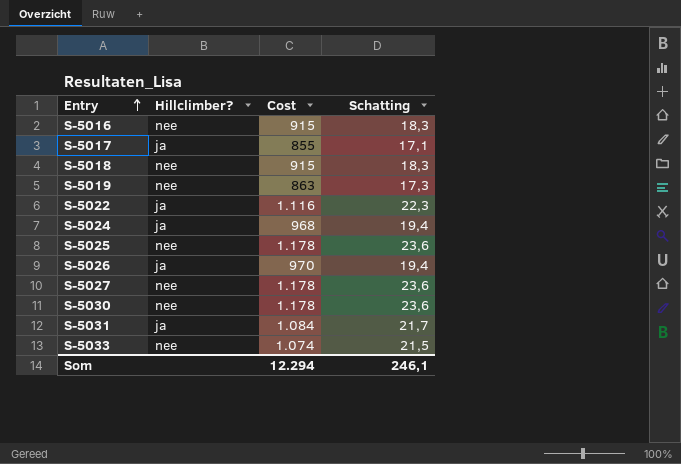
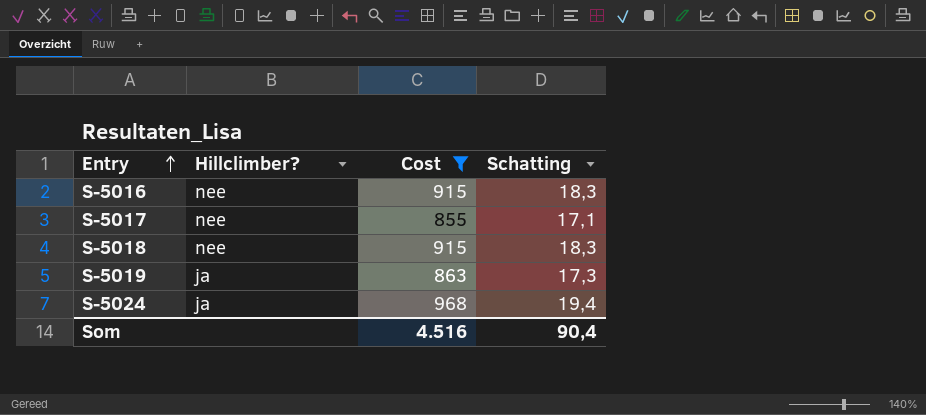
filter: none -> Cost <= 968
S-5017 | Hillclimber?: ja -> nee
S-5019 | Hillclimber?: nee -> ja
Som | Cost: 12.294 -> 4.516
Som | Schatting: 246,1 -> 90,4

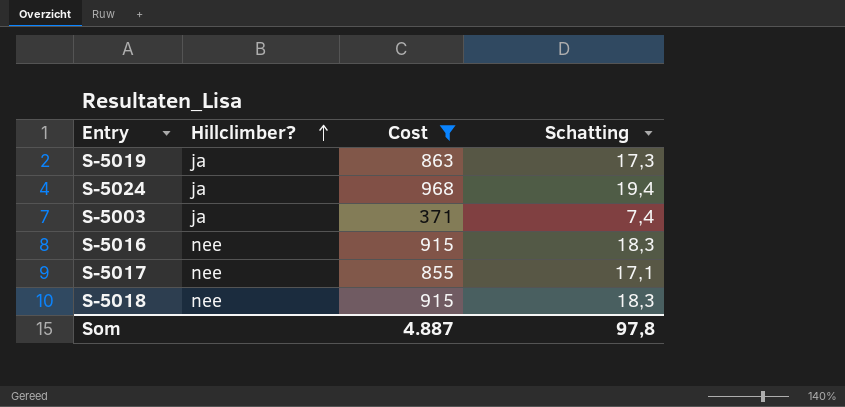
row order: Entry ascending -> Hillclimber? ascending
row S-5003: none -> ja | 371 | 7,4
Som | Cost: 4.516 -> 4.887
Som | Schatting: 90,4 -> 97,8

